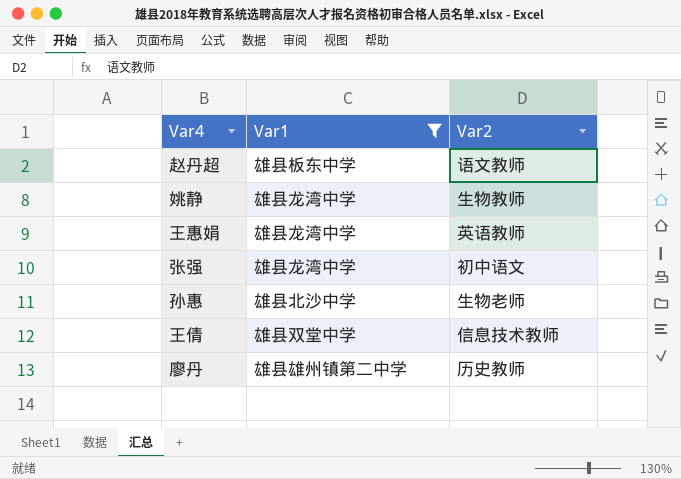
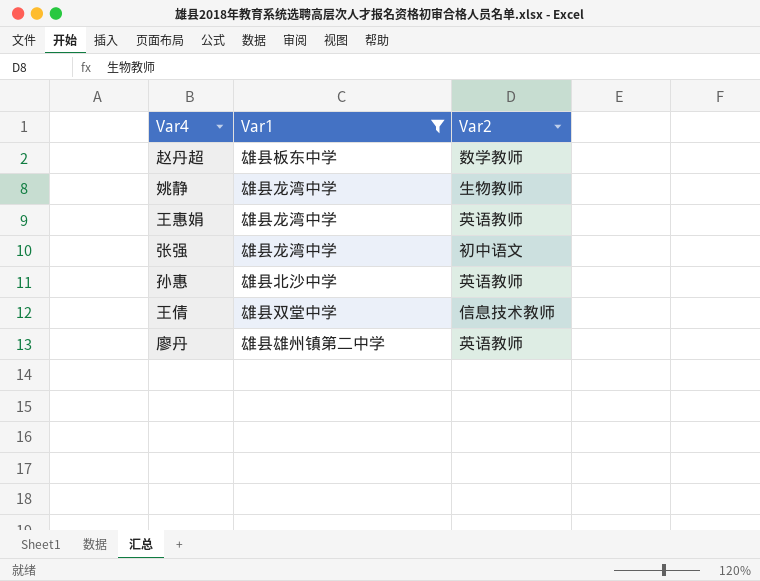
赵丹超 | Var2: 语文教师 -> 数学教师
孙惠 | Var2: 生物老师 -> 英语教师
廖丹 | Var2: 历史教师 -> 英语教师

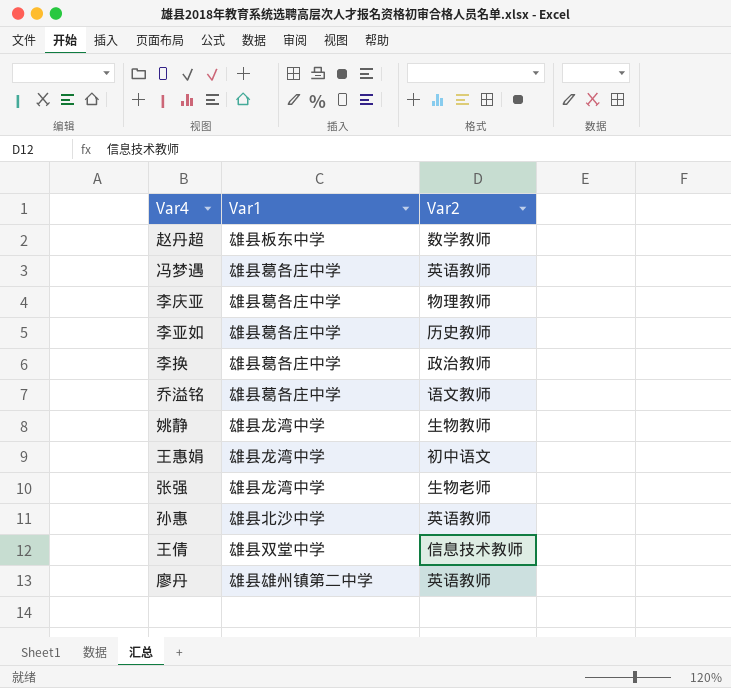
filter: Var1 != 雄县葛各庄中学 -> none
王惠娟 | Var2: 英语教师 -> 初中语文
张强 | Var2: 初中语文 -> 生物老师

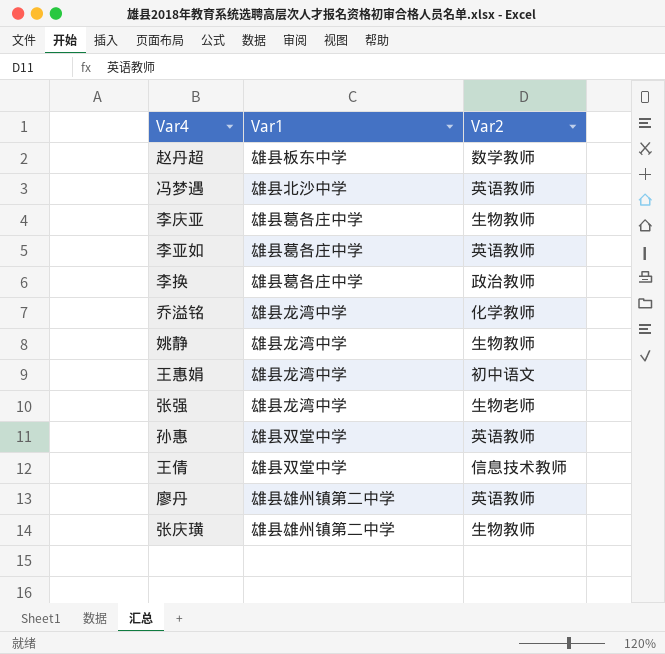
冯梦遇 | Var1: 雄县葛各庄中学 -> 雄县北沙中学
李庆亚 | Var2: 物理教师 -> 生物教师
李亚如 | Var2: 历史教师 -> 英语教师
乔溢铭 | Var1: 雄县葛各庄中学 -> 雄县龙湾中学
乔溢铭 | Var2: 语文教师 -> 化学教师
孙惠 | Var1: 雄县北沙中学 -> 雄县双堂中学
row 张庆璜: none -> 雄县雄州镇第二中学 | 生物教师

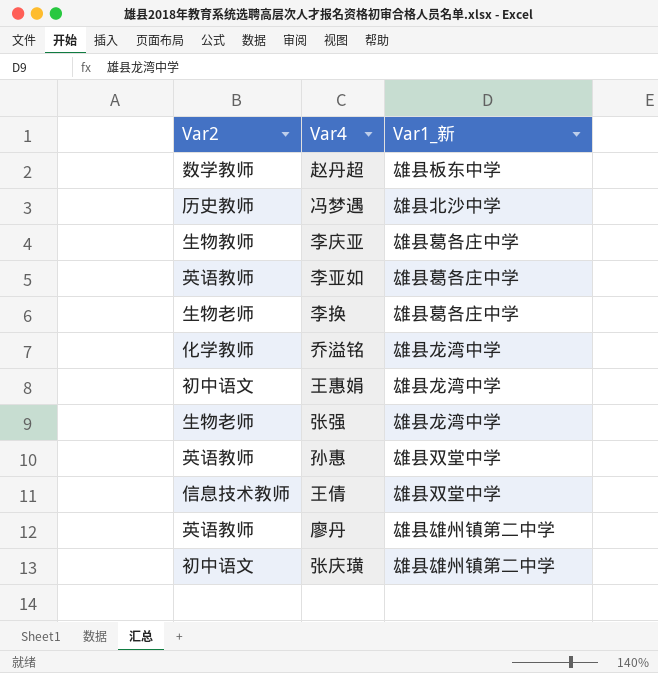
column Var2 | position: 3 -> 1
column name: Var1 -> Var1_新
row 姚静: 雄县龙湾中学 | 生物教师 -> none
冯梦遇 | Var2: 英语教师 -> 历史教师
李换 | Var2: 政治教师 -> 生物老师
张庆璜 | Var2: 生物教师 -> 初中语文

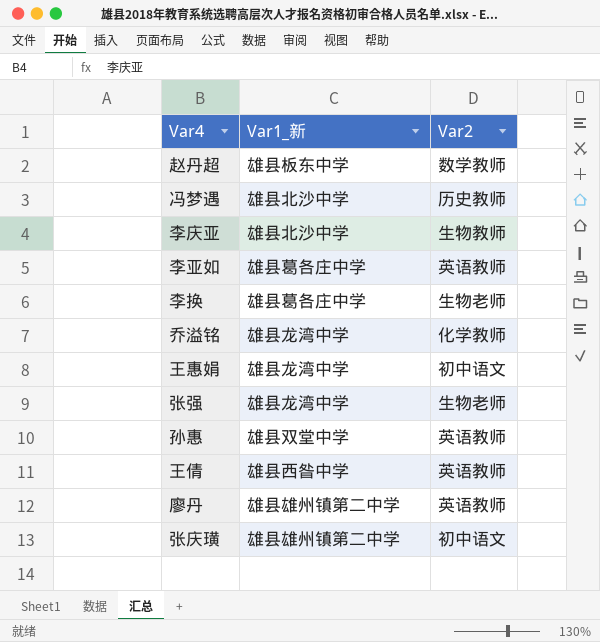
column Var2 | position: 1 -> 3
李庆亚 | Var1_新: 雄县葛各庄中学 -> 雄县北沙中学
王倩 | Var1_新: 雄县双堂中学 -> 雄县西昝中学
王倩 | Var2: 信息技术教师 -> 英语教师

